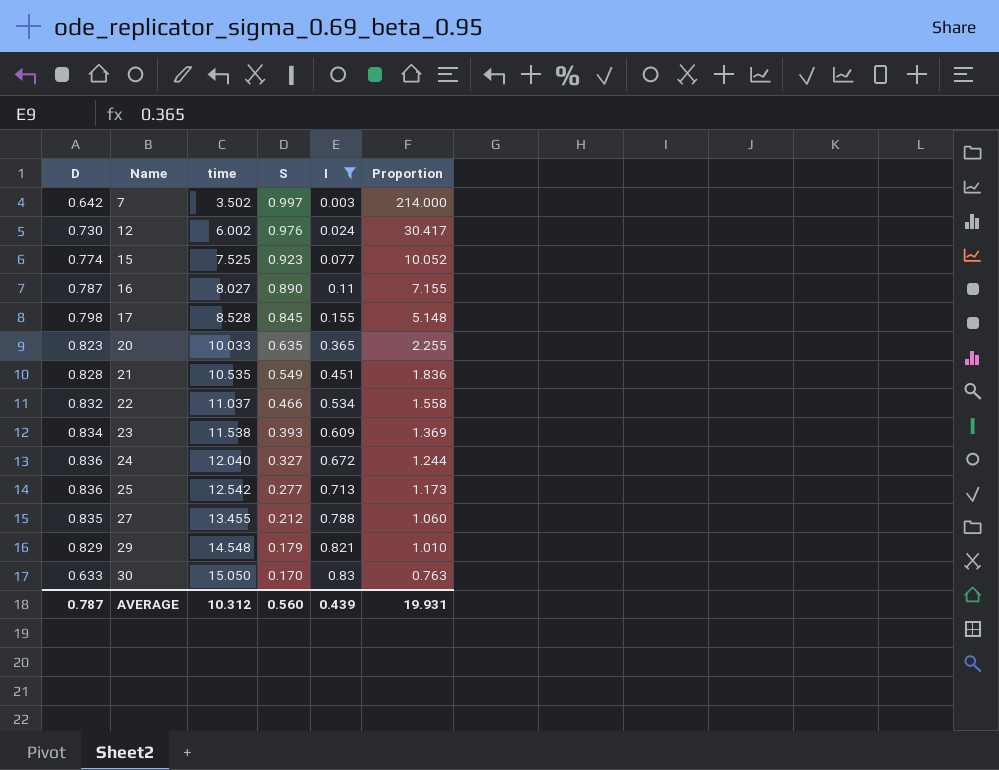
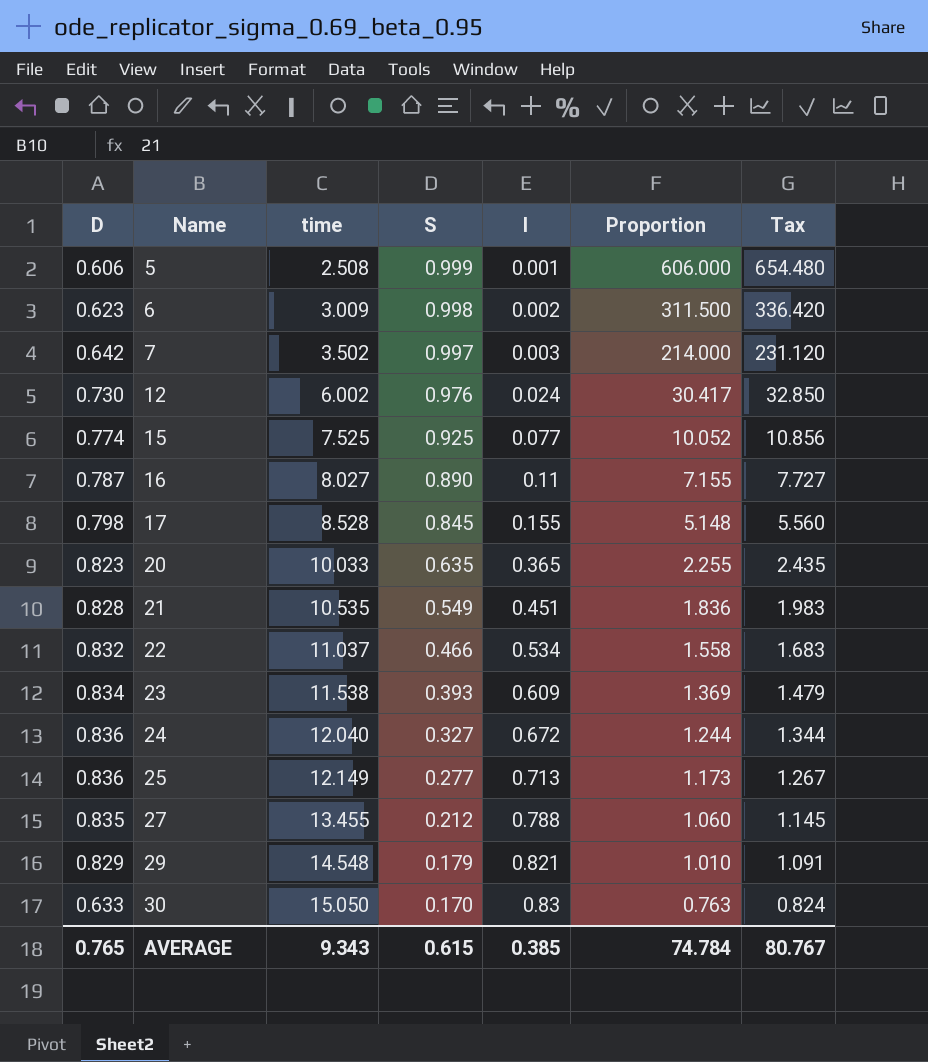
filter: I >= 0.003 -> none
column Tax | formula: none -> [Proportion] * 1.08
15 | S: 0.923 -> 0.925
25 | time: 12.542 -> 12.149
AVERAGE | D: 0.787 -> 0.765
AVERAGE | time: 10.312 -> 9.343
AVERAGE | S: 0.560 -> 0.615
AVERAGE | I: 0.439 -> 0.385
AVERAGE | Proportion: 19.931 -> 74.784

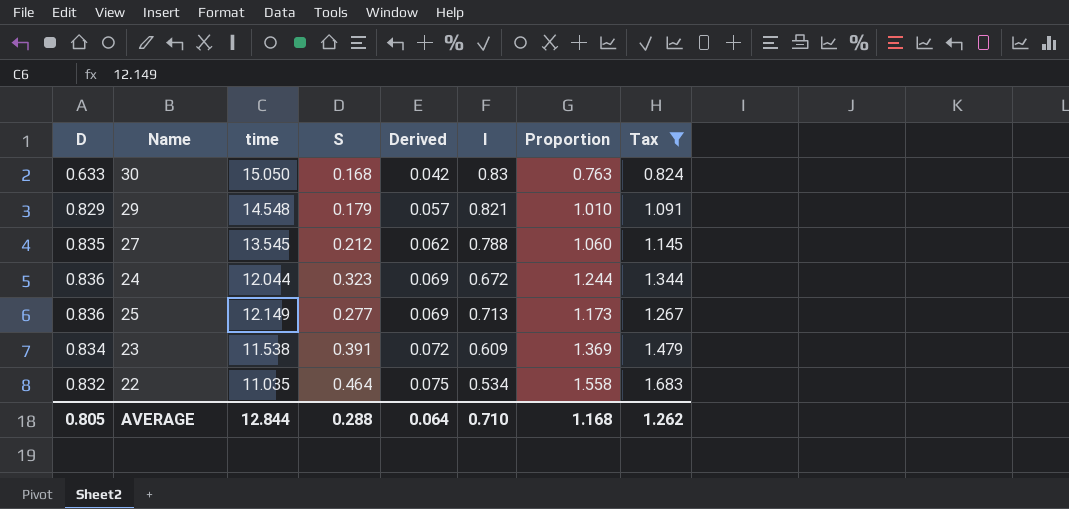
filter: none -> Tax <= 1.683
row order: Name ascending -> Derived ascending
column Derived | formula: none -> [D] / [time]
30 | S: 0.170 -> 0.168
27 | time: 13.455 -> 13.545
24 | time: 12.040 -> 12.044
24 | S: 0.327 -> 0.323
23 | S: 0.393 -> 0.391
22 | time: 11.037 -> 11.035
22 | S: 0.466 -> 0.464
AVERAGE | D: 0.765 -> 0.805
AVERAGE | time: 9.343 -> 12.844
AVERAGE | S: 0.615 -> 0.288
AVERAGE | I: 0.385 -> 0.710
AVERAGE | Proportion: 74.784 -> 1.168
AVERAGE | Tax: 80.767 -> 1.262

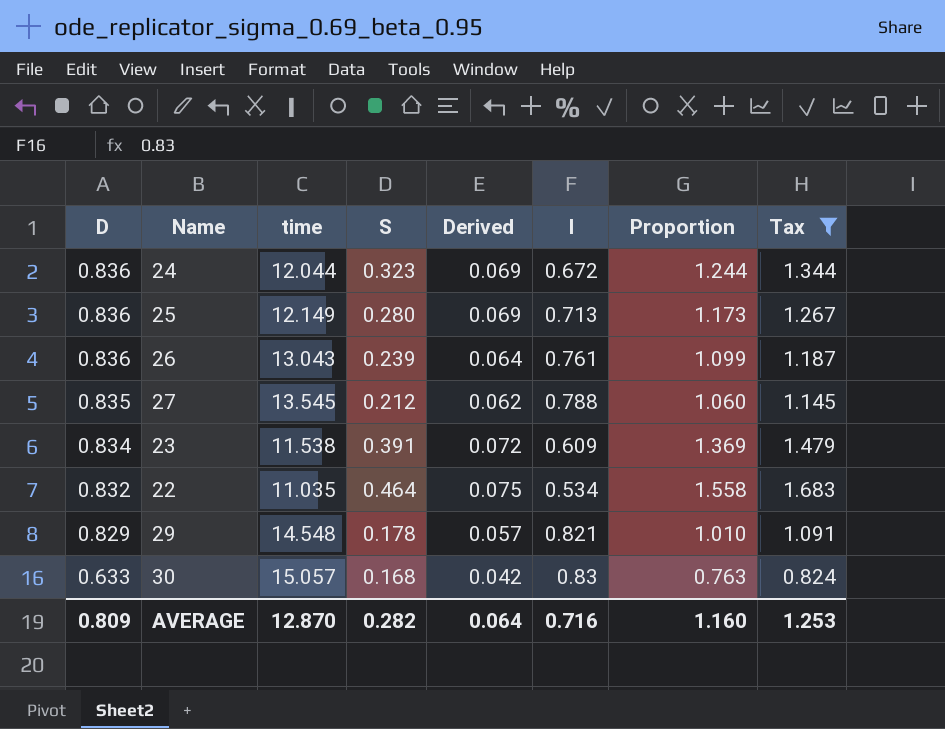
row order: Derived ascending -> D descending
25 | S: 0.277 -> 0.280
row 26: none -> 0.836 | 13.043 | 0.239 | 0.064 | 0.761 | 1.099 | 1.187
29 | S: 0.179 -> 0.178
30 | time: 15.050 -> 15.057
AVERAGE | D: 0.805 -> 0.809
AVERAGE | time: 12.844 -> 12.870
AVERAGE | S: 0.288 -> 0.282
AVERAGE | I: 0.710 -> 0.716
AVERAGE | Proportion: 1.168 -> 1.160
AVERAGE | Tax: 1.262 -> 1.253

